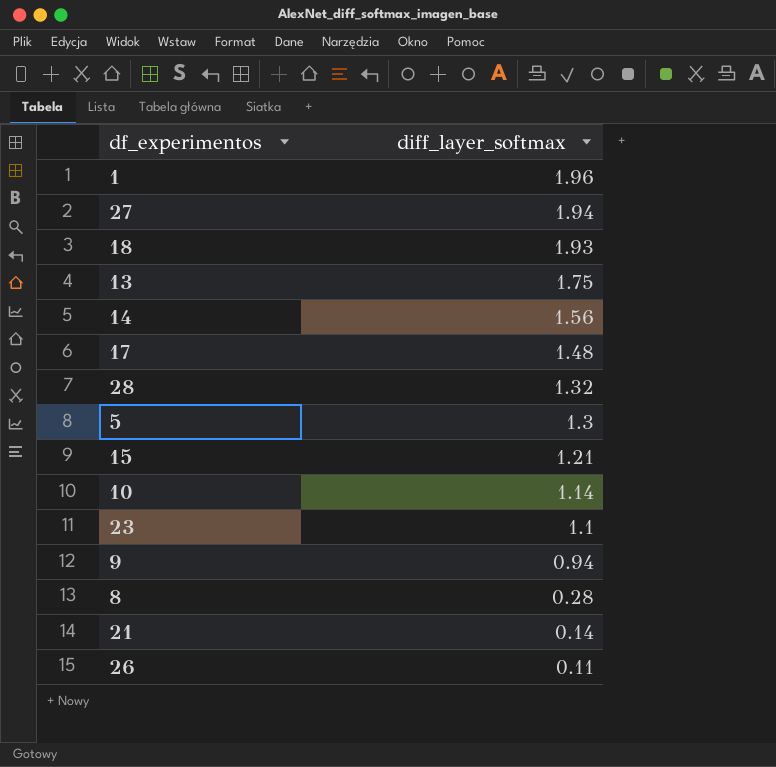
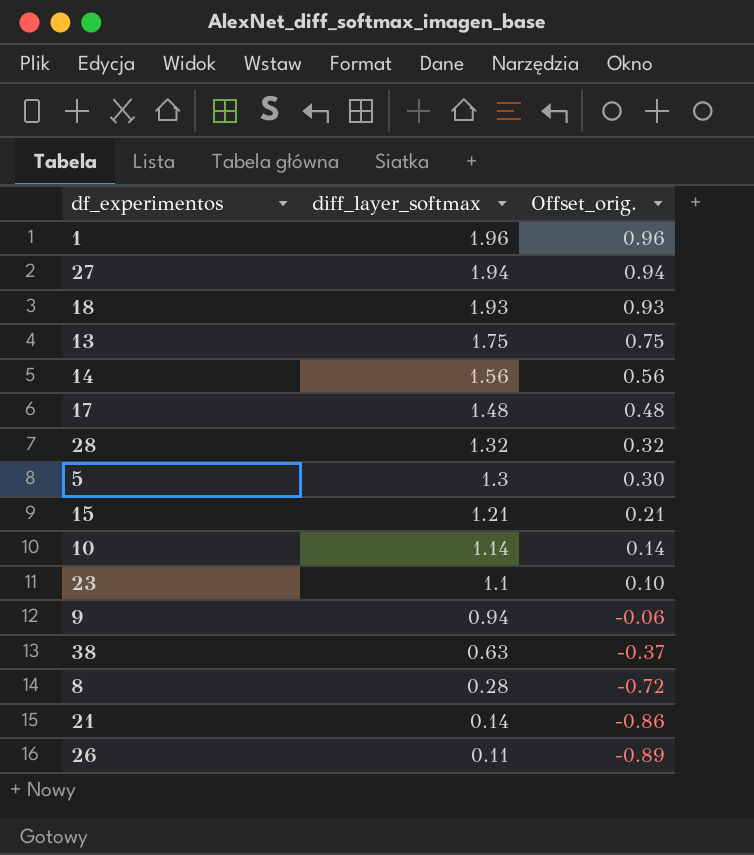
column Offset_orig. | formula: none -> [diff_layer_softmax] - 1
row 38: none -> 0.63 | -0.37

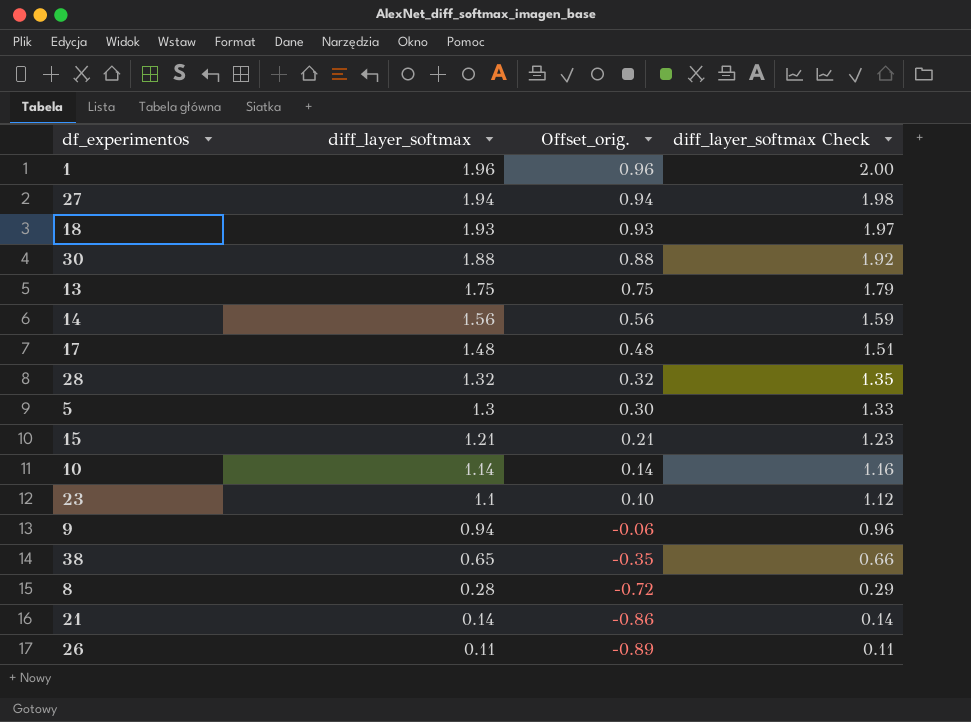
column diff_layer_softmax Check | formula: none -> [diff_layer_softmax] * 1.02
row 30: none -> 1.88 | 0.88 | 1.92
38 | diff_layer_softmax: 0.63 -> 0.65
38 | Offset_orig.: -0.37 -> -0.35

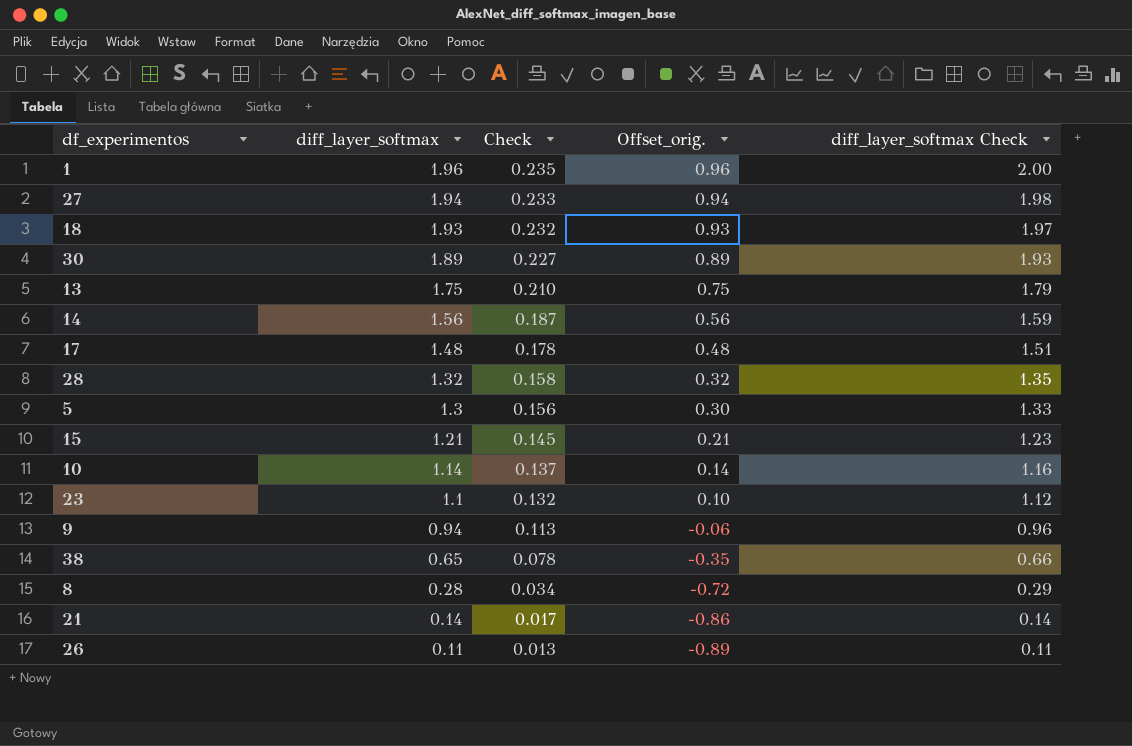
column Check | formula: none -> [diff_layer_softmax] * 0.12
30 | diff_layer_softmax: 1.88 -> 1.89
30 | Offset_orig.: 0.88 -> 0.89
30 | diff_layer_softmax Check: 1.92 -> 1.93

